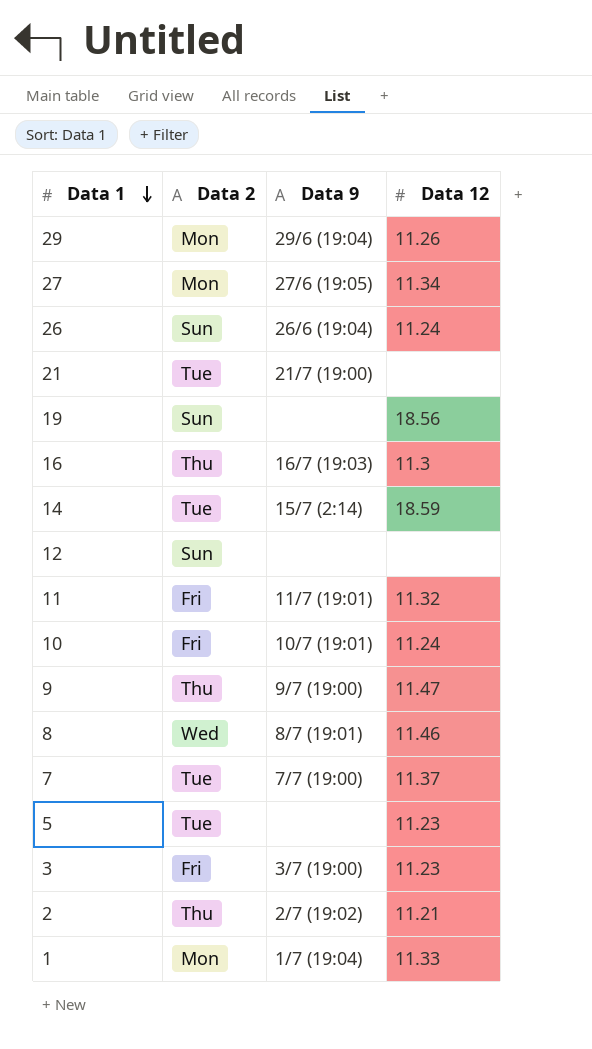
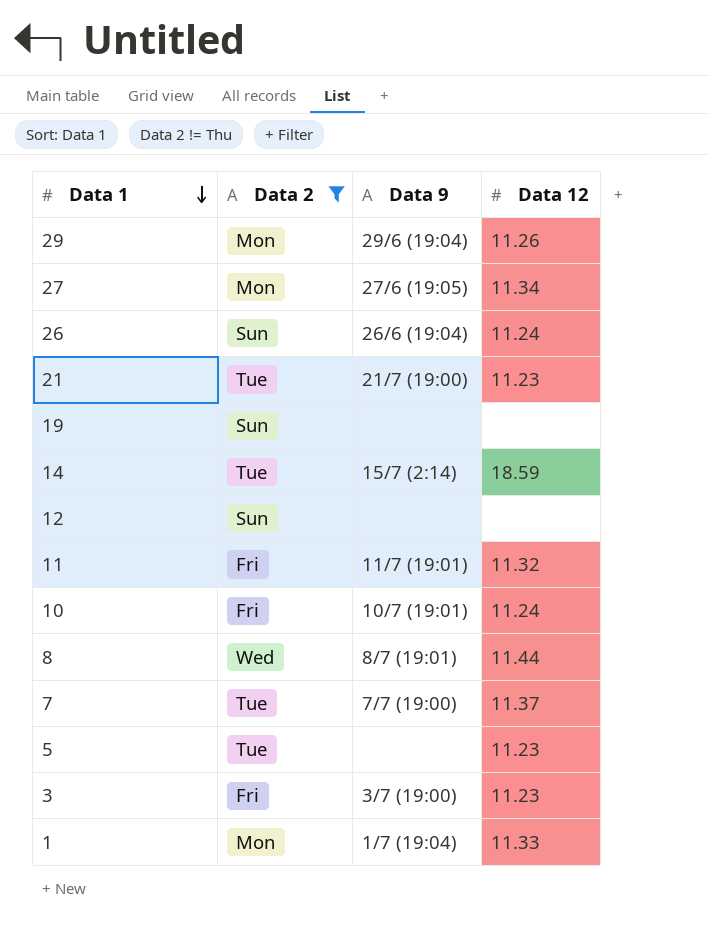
filter: none -> Data 2 != Thu
21 | Data 12: none -> 11.23
19 | Data 12: 18.56 -> none
8 | Data 12: 11.46 -> 11.44

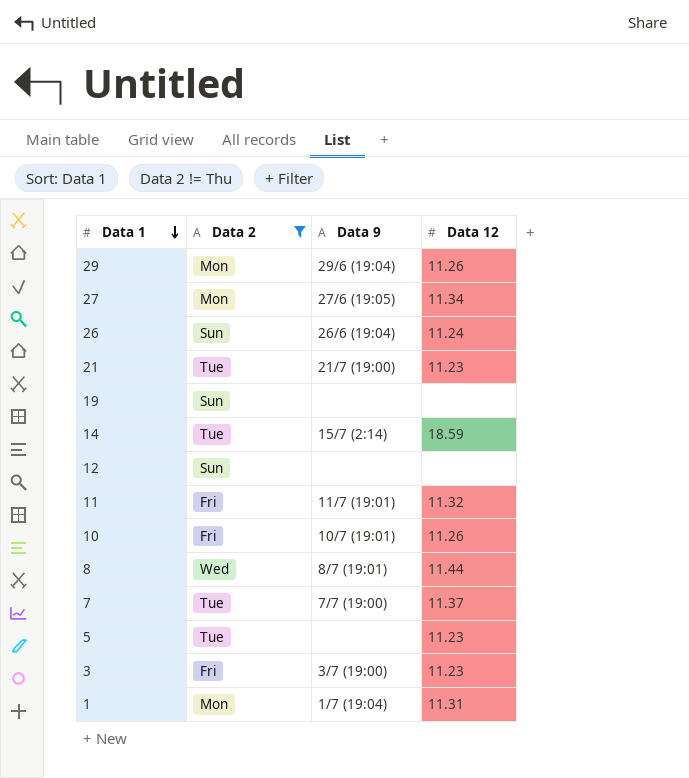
10 | Data 12: 11.24 -> 11.26
1 | Data 12: 11.33 -> 11.31

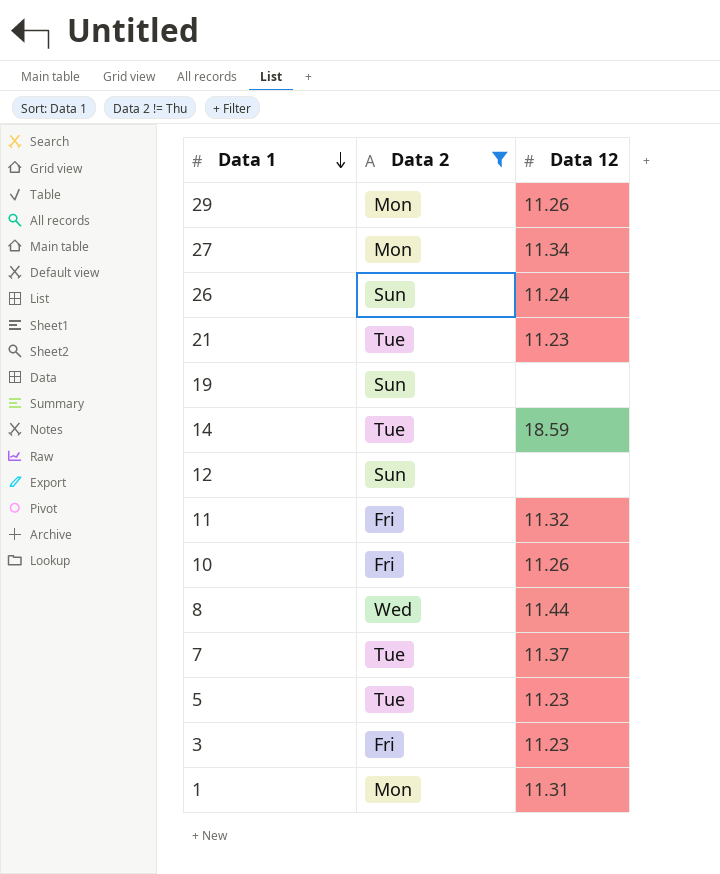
column Data 9 | position: 3 -> none

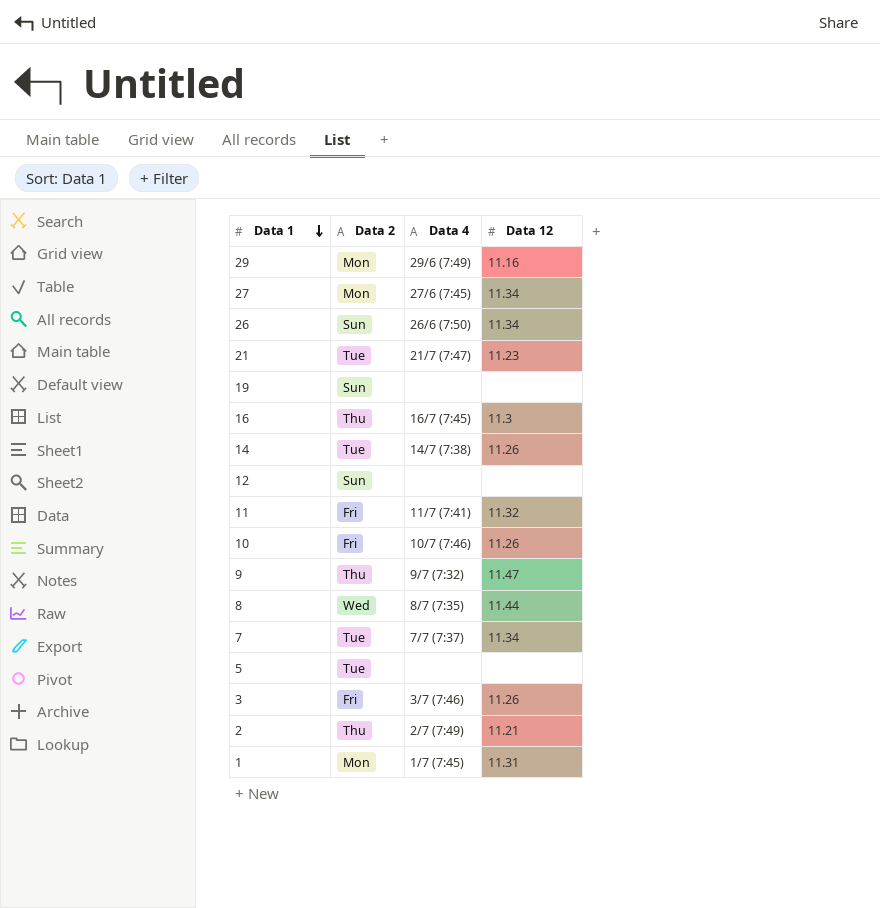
filter: Data 2 != Thu -> none
column Data 4 | position: none -> 3
29 | Data 12: 11.26 -> 11.16
26 | Data 12: 11.24 -> 11.34
14 | Data 12: 18.59 -> 11.26
7 | Data 12: 11.37 -> 11.34
5 | Data 12: 11.23 -> none
3 | Data 12: 11.23 -> 11.26

